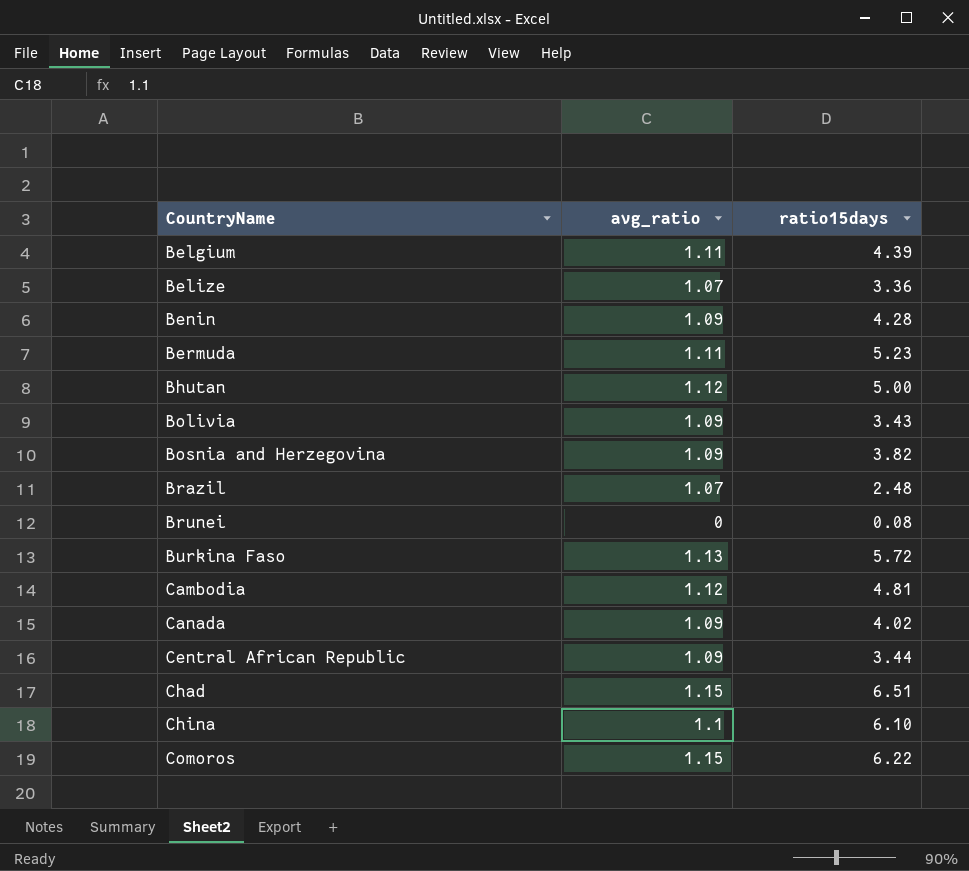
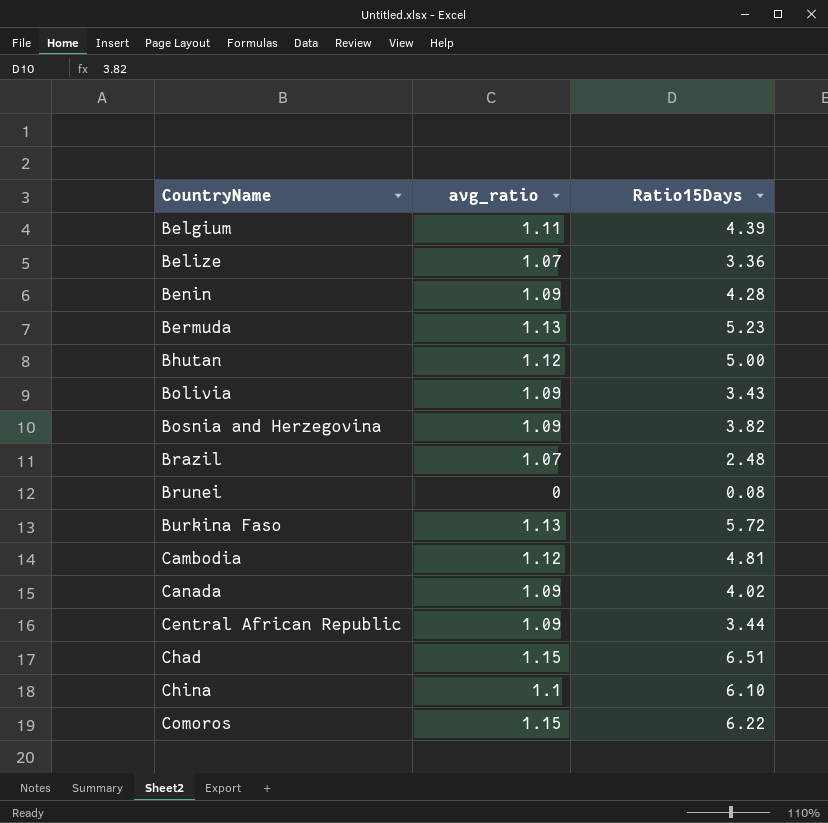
column name: ratio15days -> Ratio15Days
Bermuda | avg_ratio: 1.11 -> 1.13

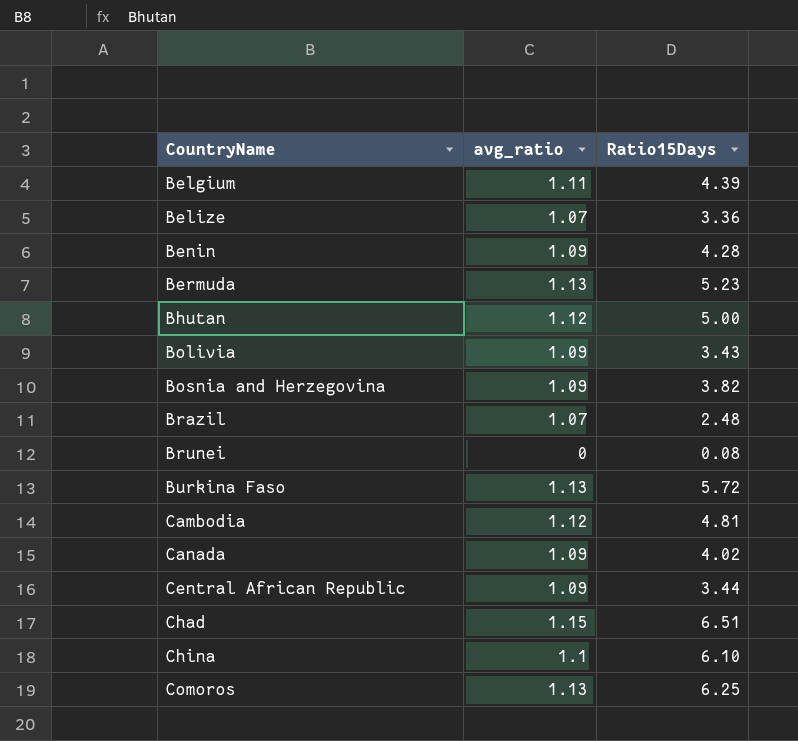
Comoros | avg_ratio: 1.15 -> 1.13
Comoros | Ratio15Days: 6.22 -> 6.25

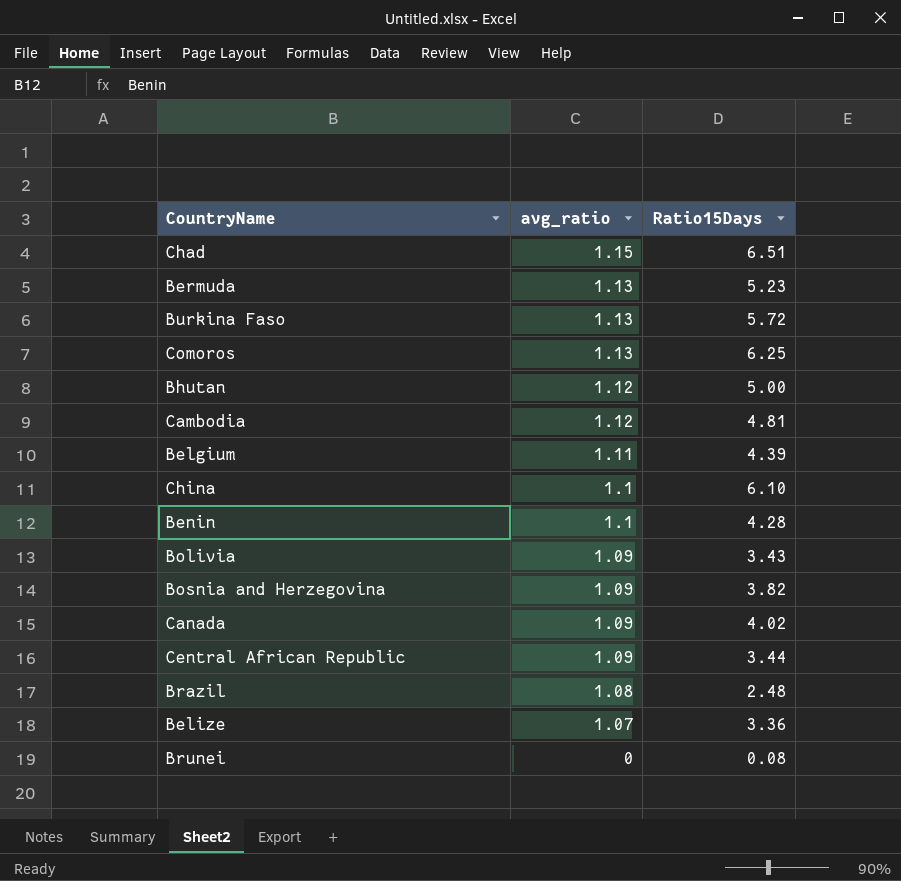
row order: CountryName ascending -> avg_ratio descending
Benin | avg_ratio: 1.09 -> 1.1
Brazil | avg_ratio: 1.07 -> 1.08

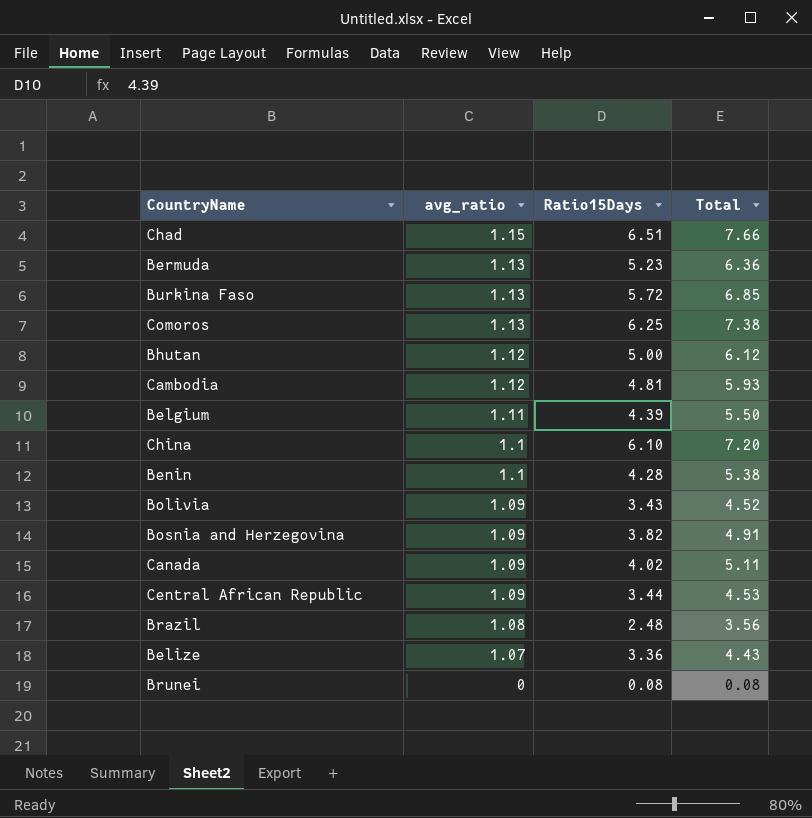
column Total | formula: none -> [avg_ratio] + [Ratio15Days]

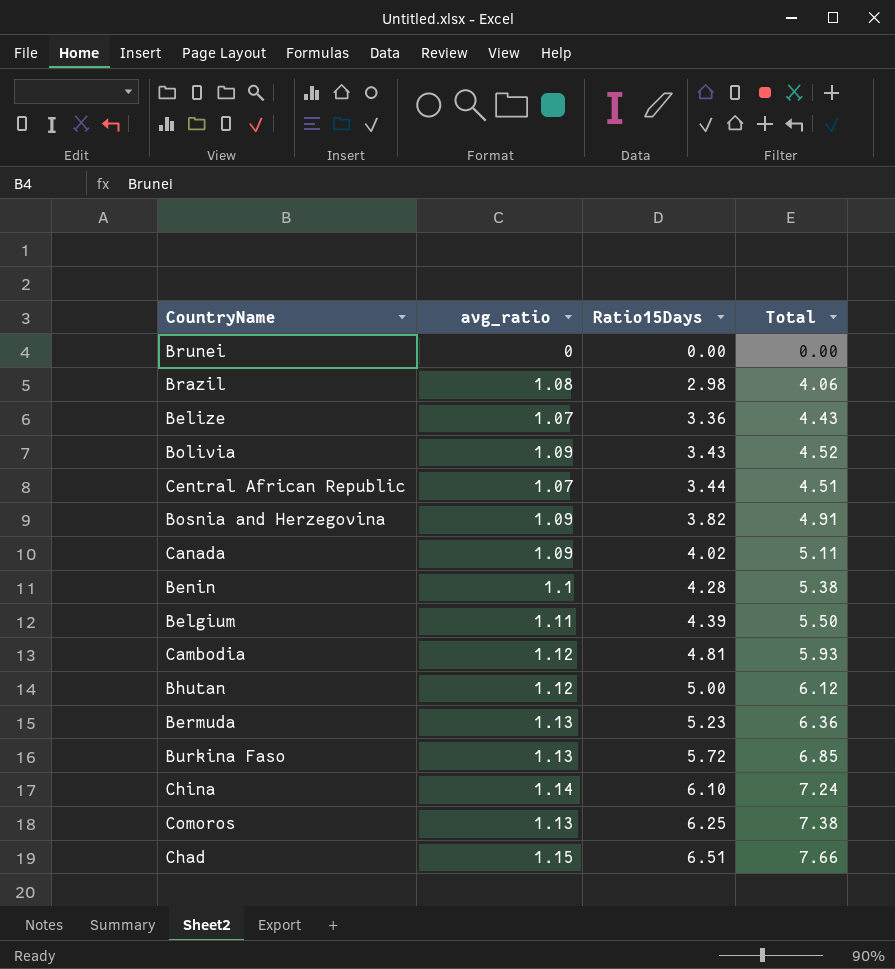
row order: avg_ratio descending -> Ratio15Days ascending
Brunei | Ratio15Days: 0.08 -> 0.00
Brunei | Total: 0.08 -> 0.00
Brazil | Ratio15Days: 2.48 -> 2.98
Brazil | Total: 3.56 -> 4.06
Central African Republic | avg_ratio: 1.09 -> 1.07
Central African Republic | Total: 4.53 -> 4.51
China | avg_ratio: 1.1 -> 1.14
China | Total: 7.20 -> 7.24

